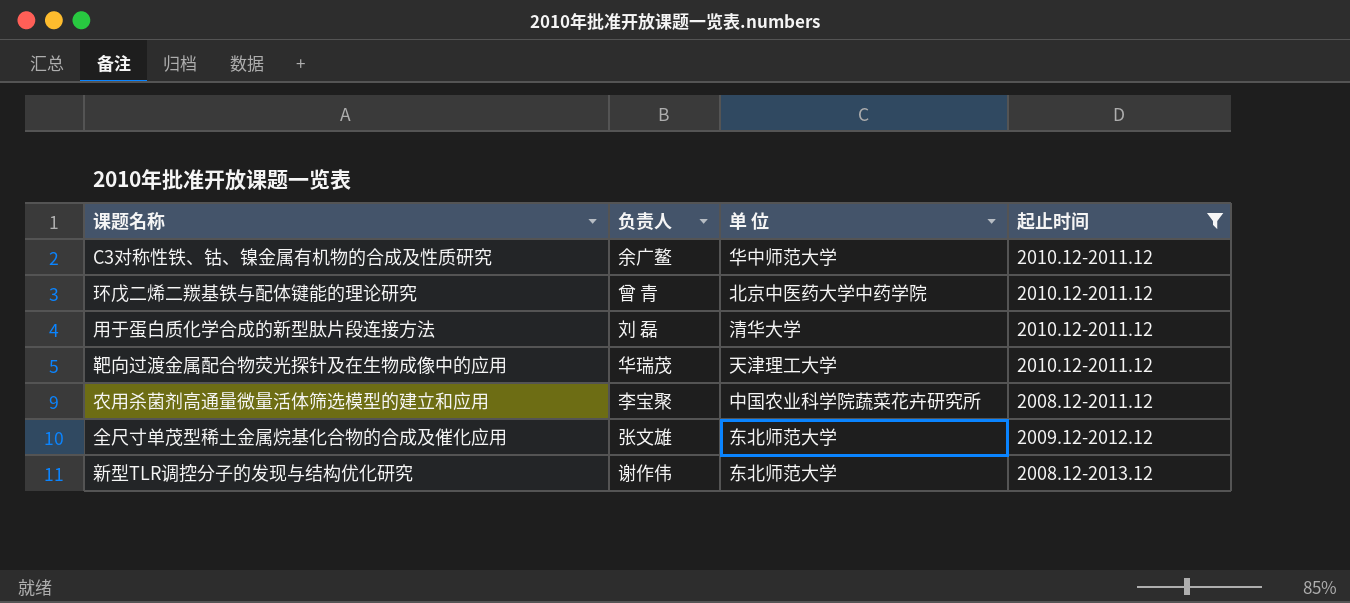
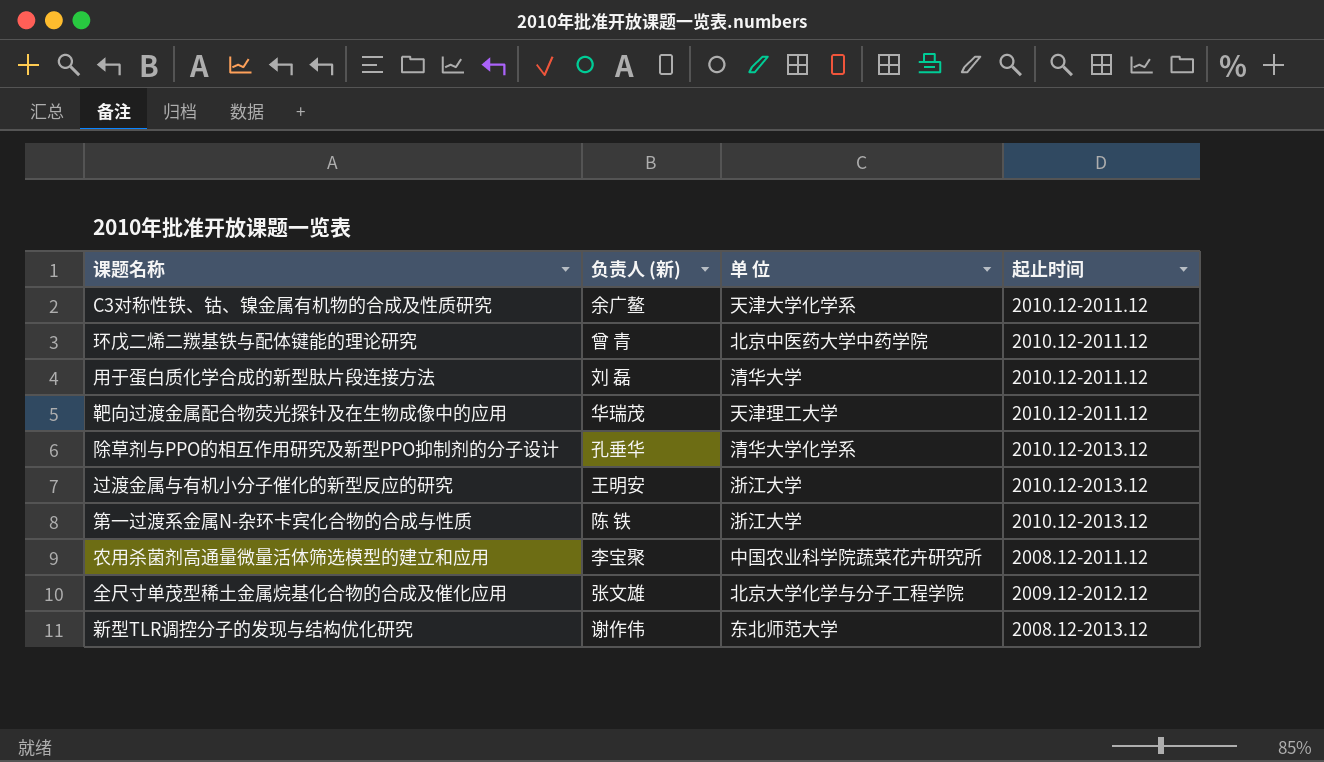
filter: 起止时间 != 2010.12-2013.12 -> none
column name: 负责人 -> 负责人 (新)
C3对称性铁、钴、镍金属有机物的合成及性质研究 | 单 位: 华中师范大学 -> 天津大学化学系
全尺寸单茂型稀土金属烷基化合物的合成及催化应用 | 单 位: 东北师范大学 -> 北京大学化学与分子工程学院

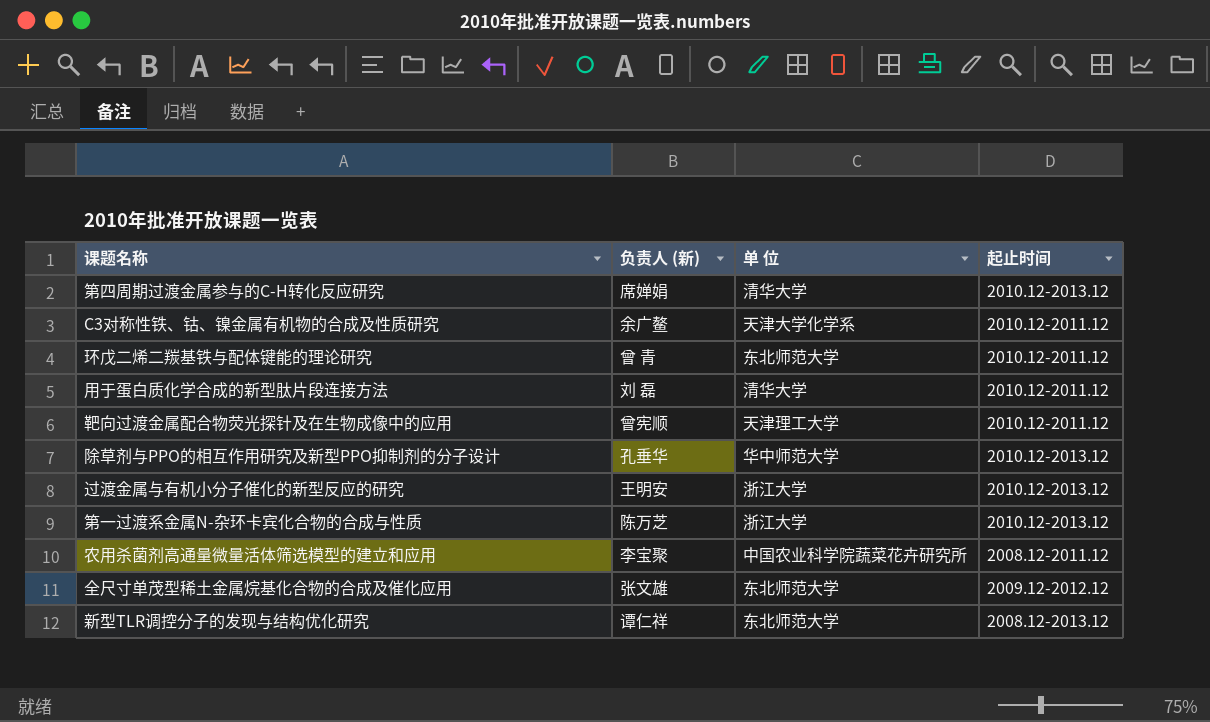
row 第四周期过渡金属参与的C-H转化反应研究: none -> 席婵娟 | 清华大学 | 2010.12-2013.12
环戊二烯二羰基铁与配体键能的理论研究 | 单 位: 北京中医药大学中药学院 -> 东北师范大学
靶向过渡金属配合物荧光探针及在生物成像中的应用 | 负责人 (新): 华瑞茂 -> 曾宪顺
除草剂与PPO的相互作用研究及新型PPO抑制剂的分子设计 | 单 位: 清华大学化学系 -> 华中师范大学
第一过渡系金属N-杂环卡宾化合物的合成与性质 | 负责人 (新): 陈 铁 -> 陈万芝
全尺寸单茂型稀土金属烷基化合物的合成及催化应用 | 单 位: 北京大学化学与分子工程学院 -> 东北师范大学
新型TLR调控分子的发现与结构优化研究 | 负责人 (新): 谢作伟 -> 谭仁祥

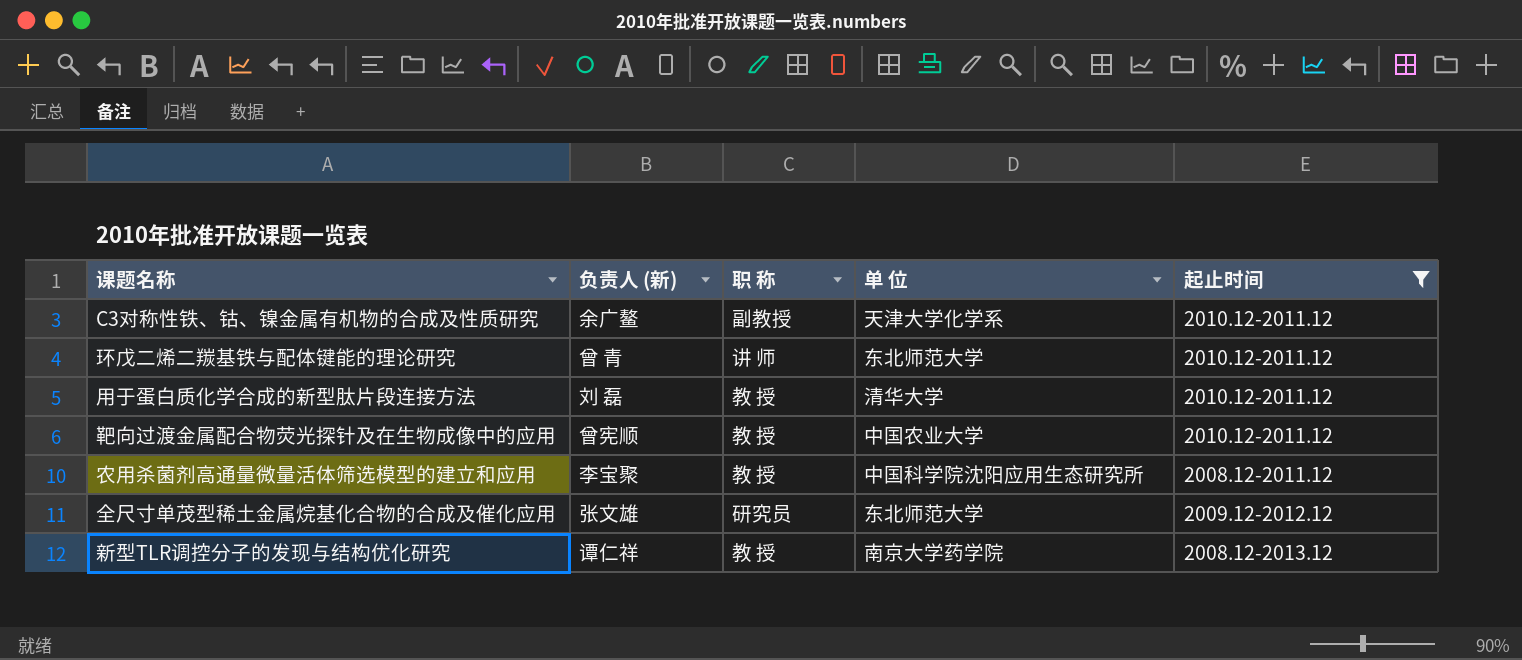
filter: none -> 起止时间 != 2010.12-2013.12
column 职 称 | position: none -> 3
靶向过渡金属配合物荧光探针及在生物成像中的应用 | 单 位: 天津理工大学 -> 中国农业大学
农用杀菌剂高通量微量活体筛选模型的建立和应用 | 单 位: 中国农业科学院蔬菜花卉研究所 -> 中国科学院沈阳应用生态研究所
新型TLR调控分子的发现与结构优化研究 | 单 位: 东北师范大学 -> 南京大学药学院

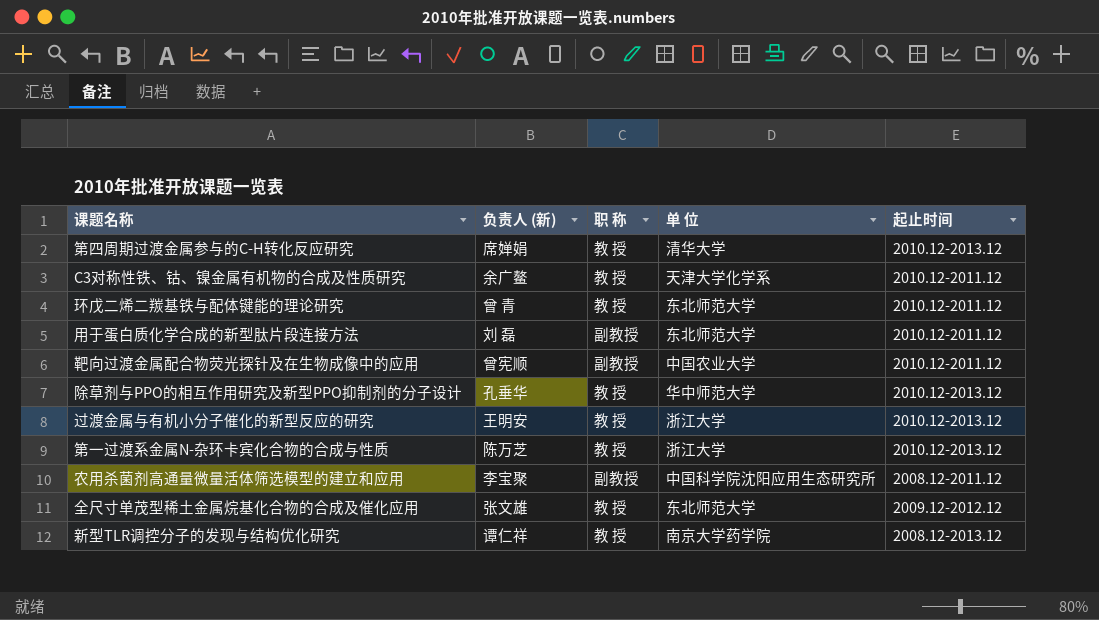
filter: 起止时间 != 2010.12-2013.12 -> none
C3对称性铁、钴、镍金属有机物的合成及性质研究 | 职 称: 副教授 -> 教 授
环戊二烯二羰基铁与配体键能的理论研究 | 职 称: 讲 师 -> 教 授
用于蛋白质化学合成的新型肽片段连接方法 | 职 称: 教 授 -> 副教授
用于蛋白质化学合成的新型肽片段连接方法 | 单 位: 清华大学 -> 东北师范大学
靶向过渡金属配合物荧光探针及在生物成像中的应用 | 职 称: 教 授 -> 副教授
农用杀菌剂高通量微量活体筛选模型的建立和应用 | 职 称: 教 授 -> 副教授
全尺寸单茂型稀土金属烷基化合物的合成及催化应用 | 职 称: 研究员 -> 教 授

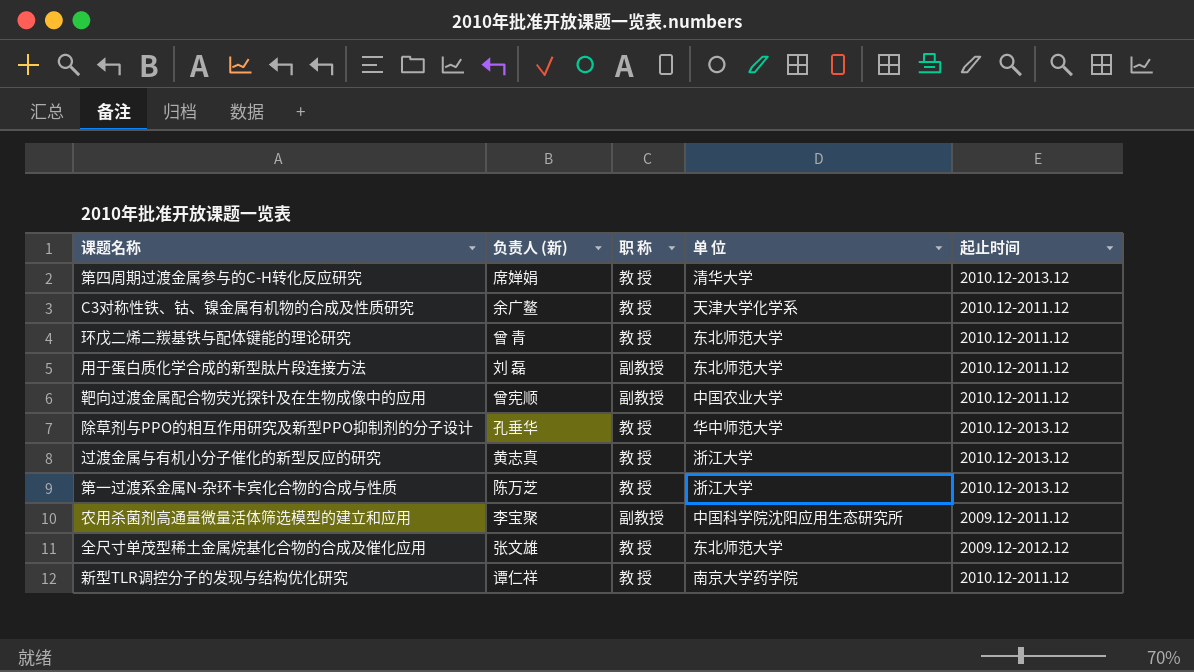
过渡金属与有机小分子催化的新型反应的研究 | 负责人 (新): 王明安 -> 黄志真
农用杀菌剂高通量微量活体筛选模型的建立和应用 | 起止时间: 2008.12-2011.12 -> 2009.12-2011.12
新型TLR调控分子的发现与结构优化研究 | 起止时间: 2008.12-2013.12 -> 2010.12-2011.12

